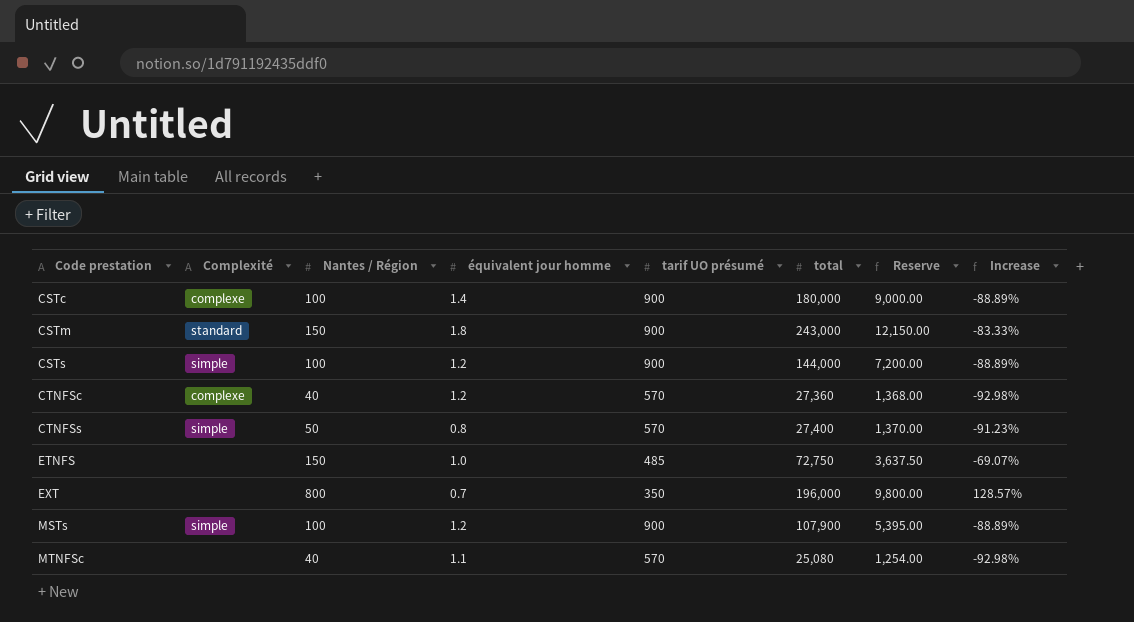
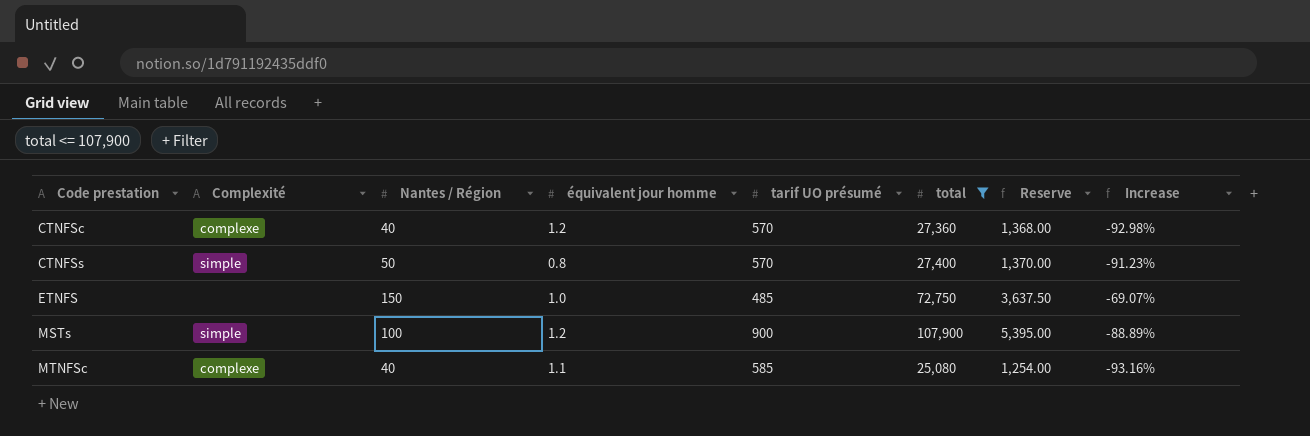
filter: none -> total <= 107,900
MTNFSc | Complexité: none -> complexe
MTNFSc | tarif UO présumé: 570 -> 585
MTNFSc | Increase: -92.98% -> -93.16%

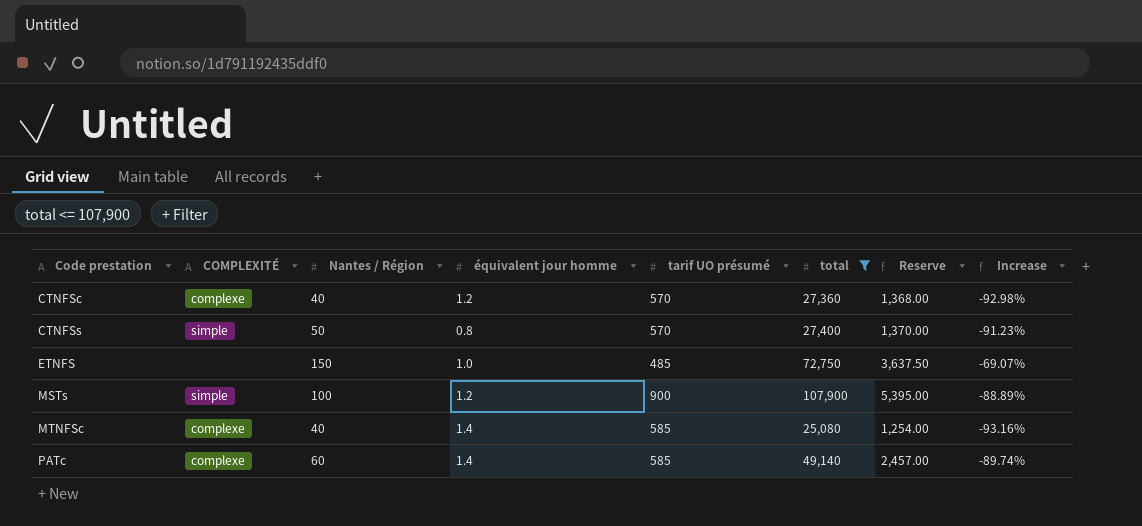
column name: Complexité -> COMPLEXITÉ
MTNFSc | équivalent jour homme: 1.1 -> 1.4
row PATc: none -> complexe | 60 | 1.4 | 585 | 49,140 | 2,457.00 | -89.74%

